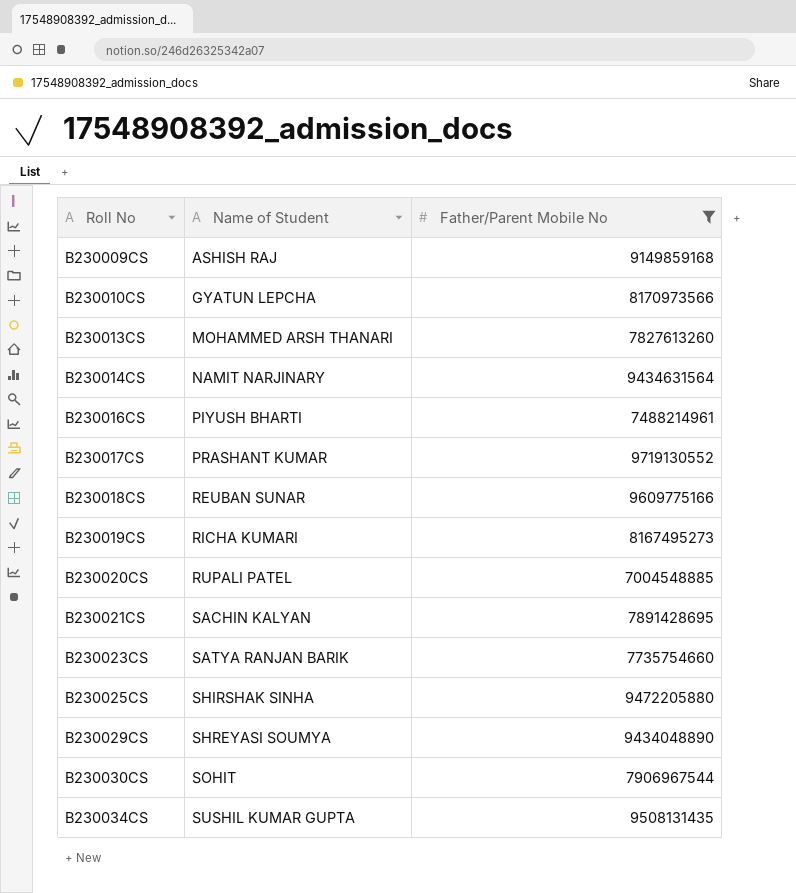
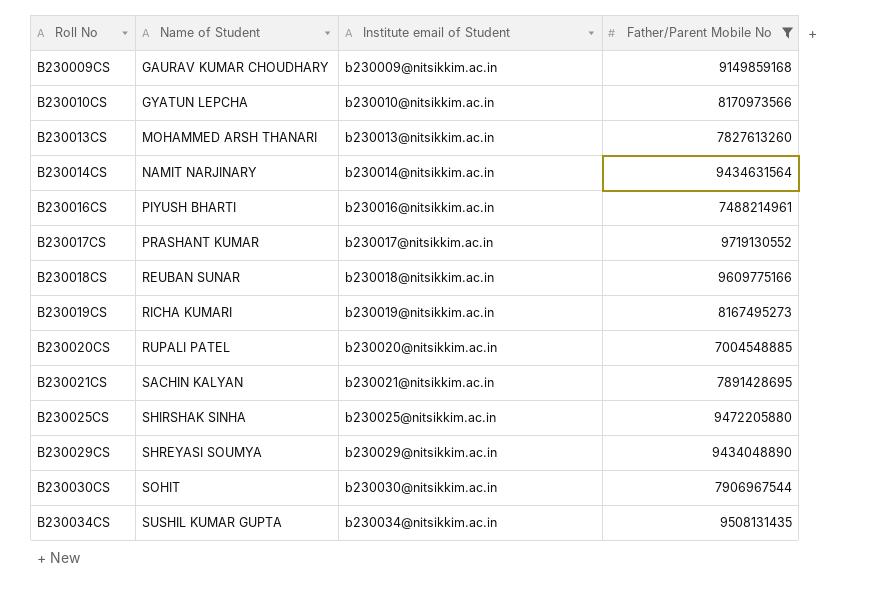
column Institute email of Student | position: none -> 3
row B230023CS: SATYA RANJAN BARIK | 7735754660 -> none
B230009CS | Name of Student: ASHISH RAJ -> GAURAV KUMAR CHOUDHARY

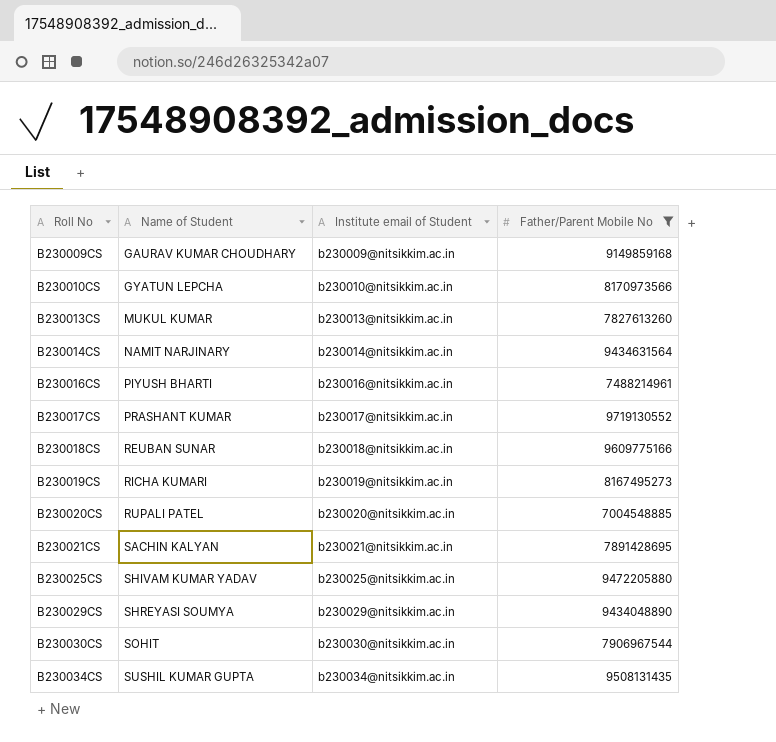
B230013CS | Name of Student: MOHAMMED ARSH THANARI -> MUKUL KUMAR
B230025CS | Name of Student: SHIRSHAK SINHA -> SHIVAM KUMAR YADAV

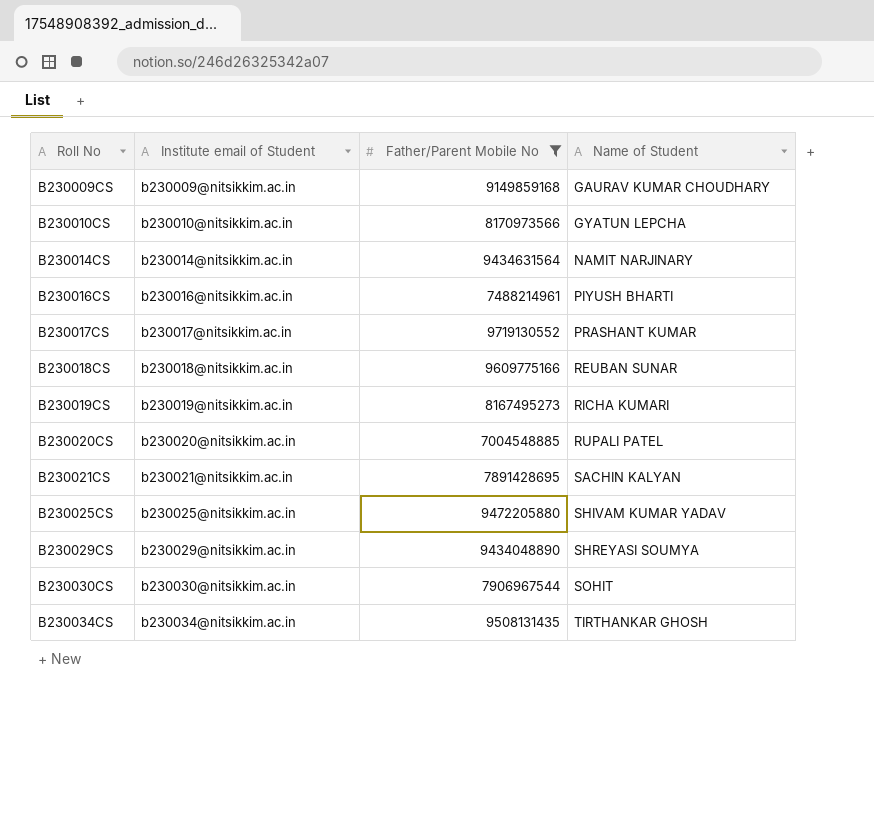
column Name of Student | position: 2 -> 4
row B230013CS: MUKUL KUMAR | b230013@nitsikkim.ac.in | 7827613260 -> none
B230034CS | Name of Student: SUSHIL KUMAR GUPTA -> TIRTHANKAR GHOSH

